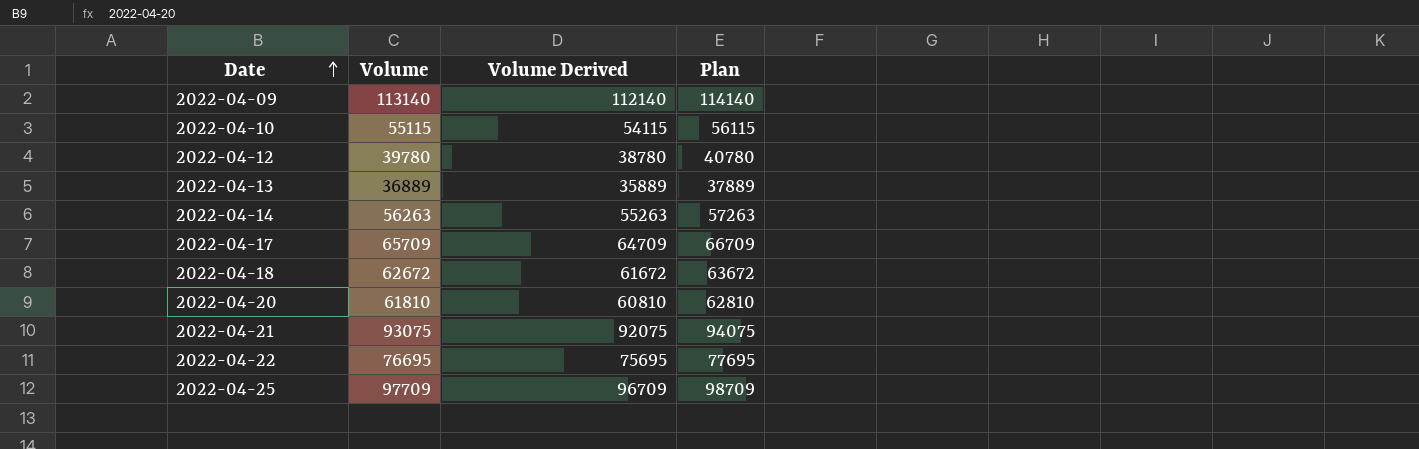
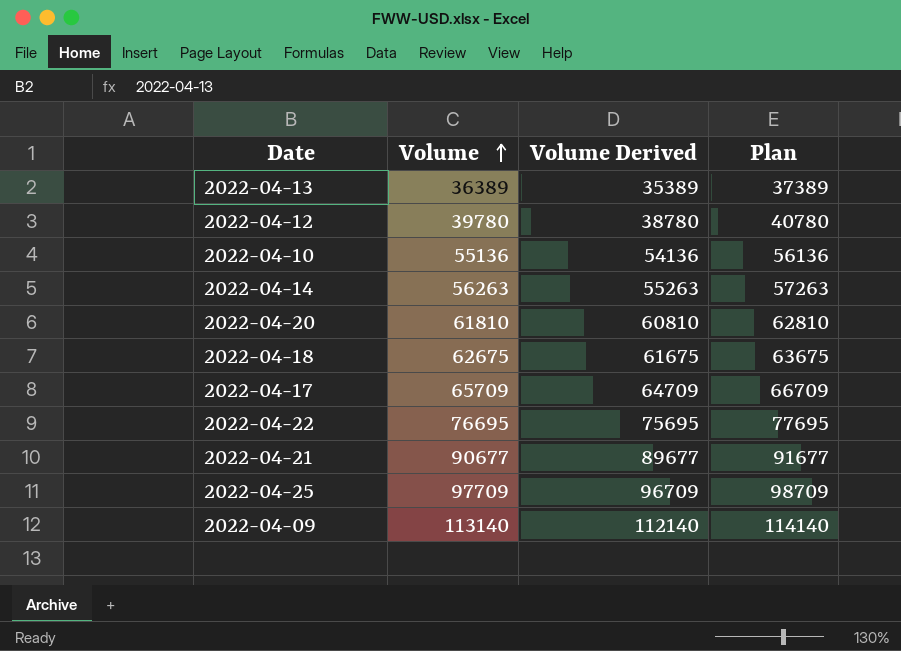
row order: Date ascending -> Volume ascending
2022-04-13 | Volume: 36889 -> 36389
2022-04-13 | Volume Derived: 35889 -> 35389
2022-04-13 | Plan: 37889 -> 37389
2022-04-10 | Volume: 55115 -> 55136
2022-04-10 | Volume Derived: 54115 -> 54136
2022-04-10 | Plan: 56115 -> 56136
2022-04-18 | Volume: 62672 -> 62675
2022-04-18 | Volume Derived: 61672 -> 61675
2022-04-18 | Plan: 63672 -> 63675
2022-04-21 | Volume: 93075 -> 90677
2022-04-21 | Volume Derived: 92075 -> 89677
2022-04-21 | Plan: 94075 -> 91677

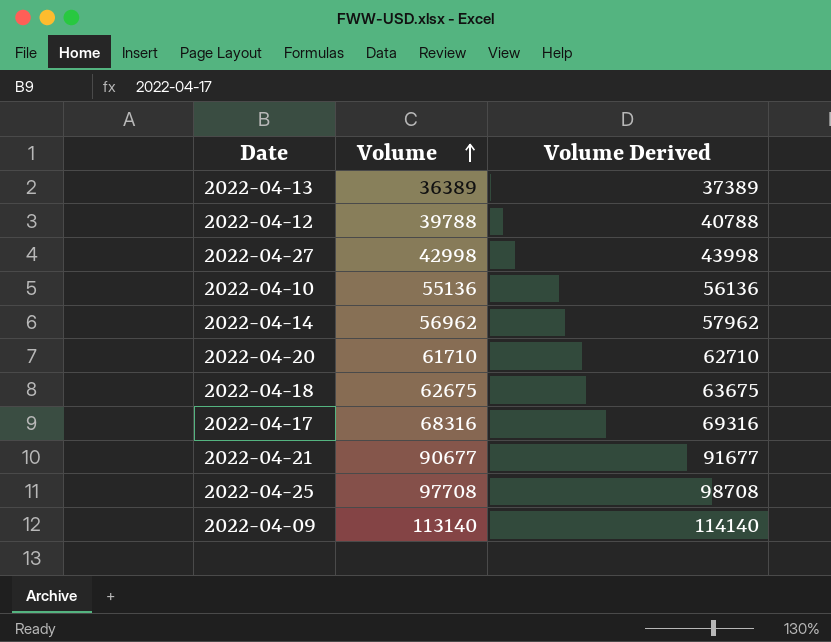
column Plan | formula: [Volume] + 1000 -> none
column Volume Derived | formula: [Volume] - 1000 -> [Volume] + 1000
row 2022-04-22: 76695 | 75695 | 77695 -> none
2022-04-12 | Volume: 39780 -> 39788
row 2022-04-27: none -> 42998 | 43998
2022-04-14 | Volume: 56263 -> 56962
2022-04-20 | Volume: 61810 -> 61710
2022-04-17 | Volume: 65709 -> 68316
2022-04-25 | Volume: 97709 -> 97708

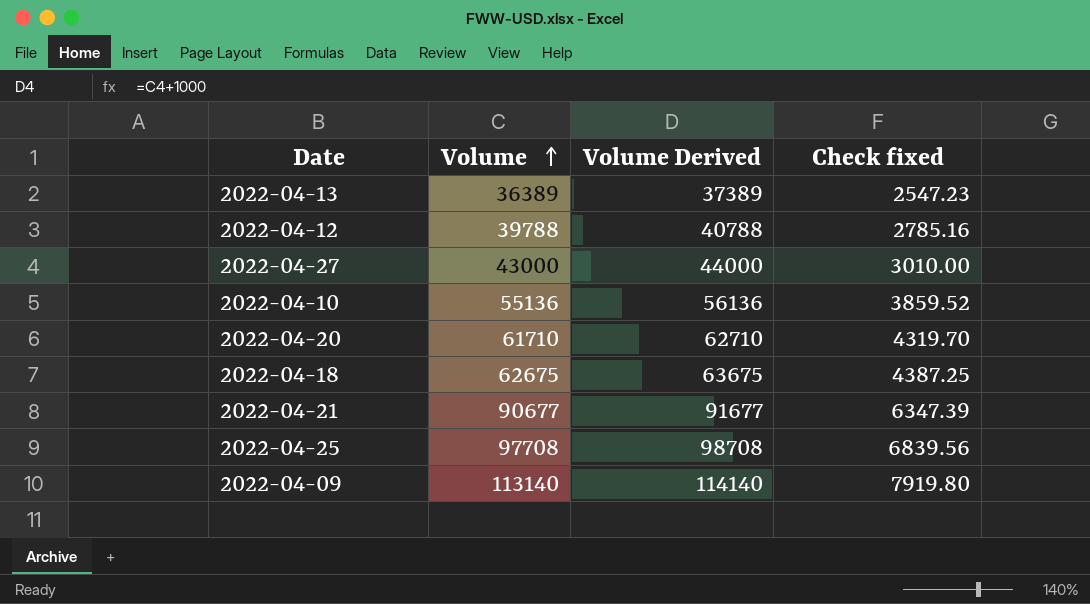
column Check fixed | formula: none -> [Volume] * 0.07
row 2022-04-14: 56962 | 57962 -> none
row 2022-04-17: 68316 | 69316 -> none
2022-04-27 | Volume: 42998 -> 43000
2022-04-27 | Volume Derived: 43998 -> 44000

